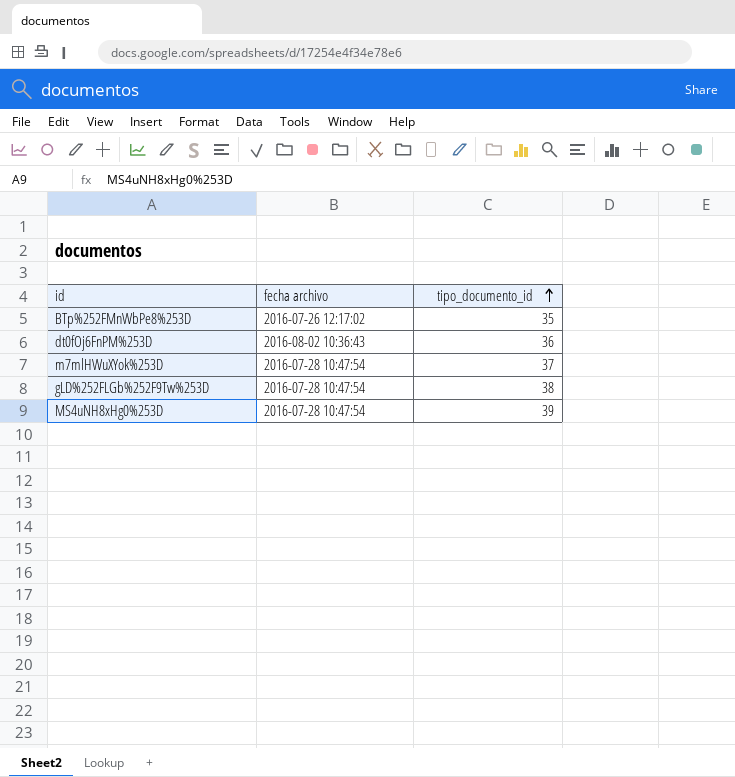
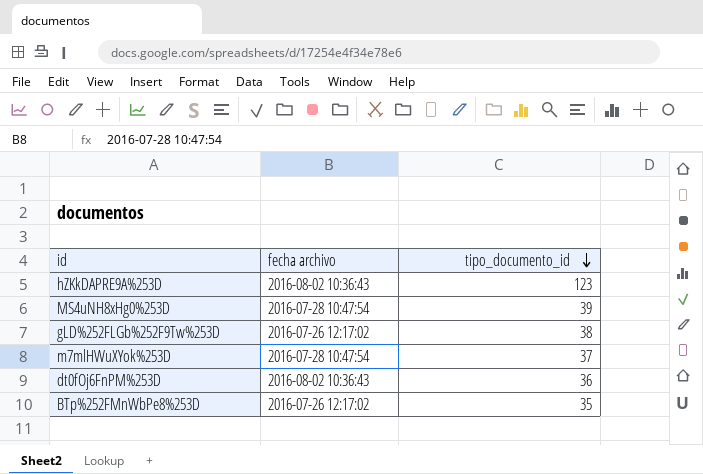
row order: tipo_documento_id ascending -> tipo_documento_id descending
row hZKkDAPRE9A%253D: none -> 2016-08-02 10:36:43 | 123
gLD%252FLGb%252F9Tw%253D | fecha archivo: 2016-07-28 10:47:54 -> 2016-07-26 12:17:02

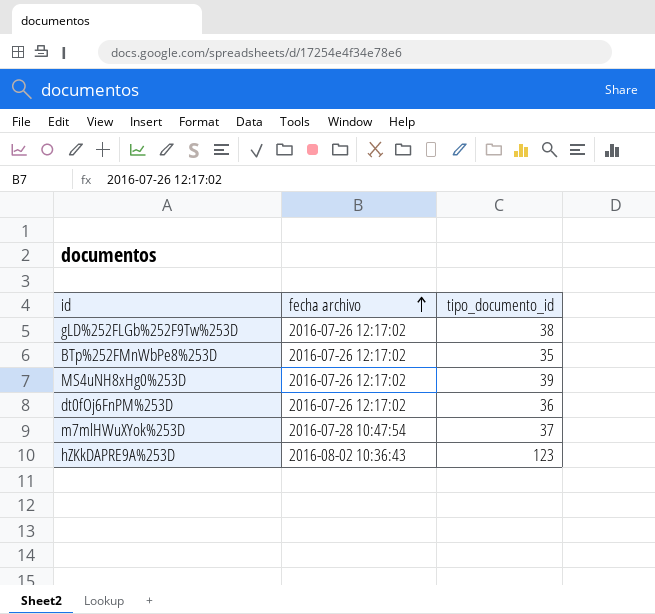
row order: tipo_documento_id descending -> fecha archivo ascending
MS4uNH8xHg0%253D | fecha archivo: 2016-07-28 10:47:54 -> 2016-07-26 12:17:02
dt0fOj6FnPM%253D | fecha archivo: 2016-08-02 10:36:43 -> 2016-07-26 12:17:02

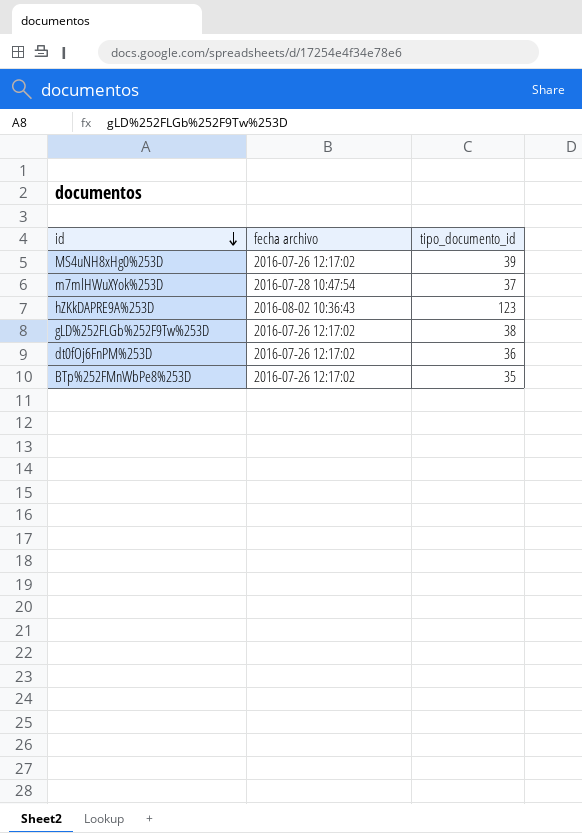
row order: fecha archivo ascending -> id descending

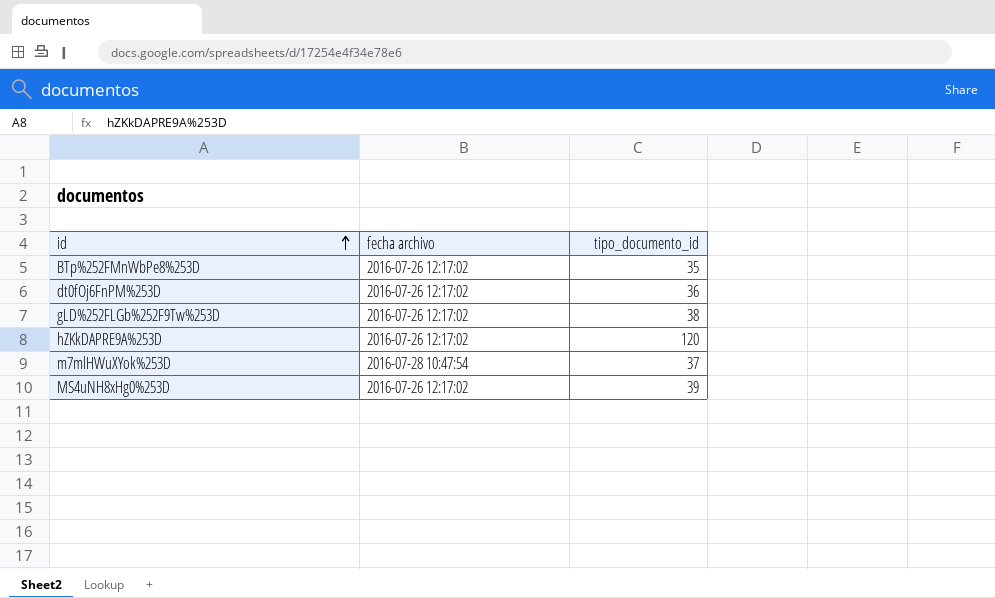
row order: id descending -> id ascending
hZKkDAPRE9A%253D | fecha archivo: 2016-08-02 10:36:43 -> 2016-07-26 12:17:02
hZKkDAPRE9A%253D | tipo_documento_id: 123 -> 120

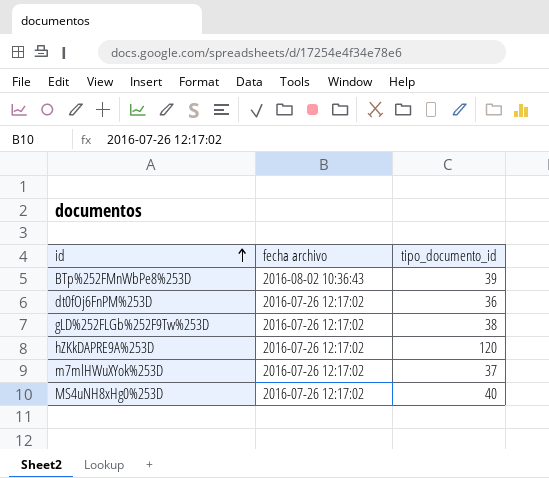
BTp%252FMnWbPe8%253D | fecha archivo: 2016-07-26 12:17:02 -> 2016-08-02 10:36:43
BTp%252FMnWbPe8%253D | tipo_documento_id: 35 -> 39
m7mlHWuXYok%253D | fecha archivo: 2016-07-28 10:47:54 -> 2016-07-26 12:17:02
MS4uNH8xHg0%253D | tipo_documento_id: 39 -> 40

